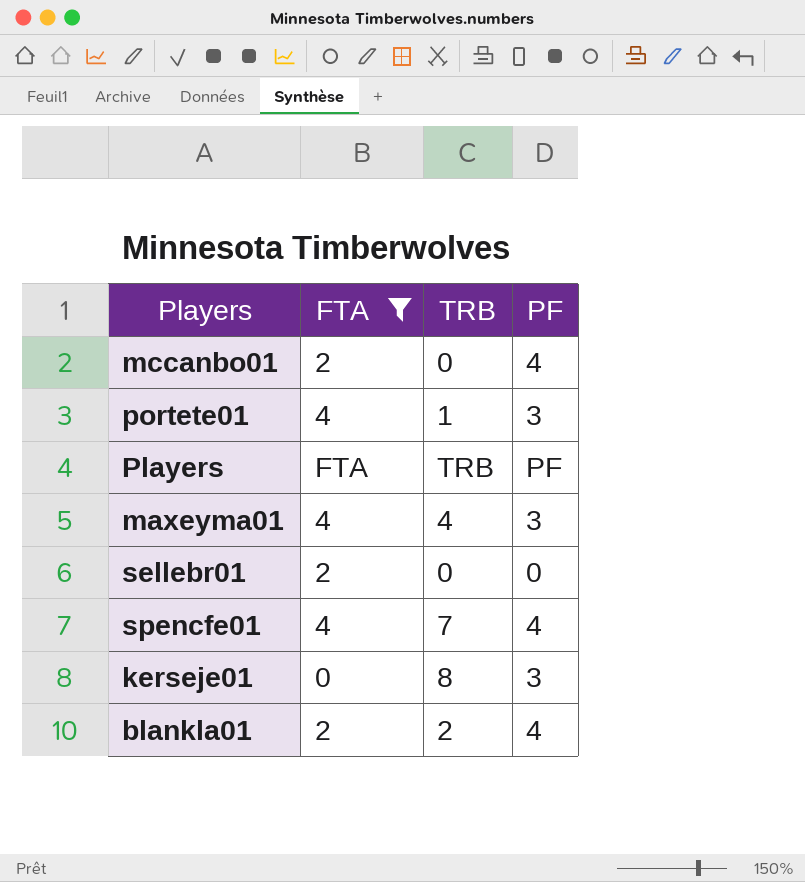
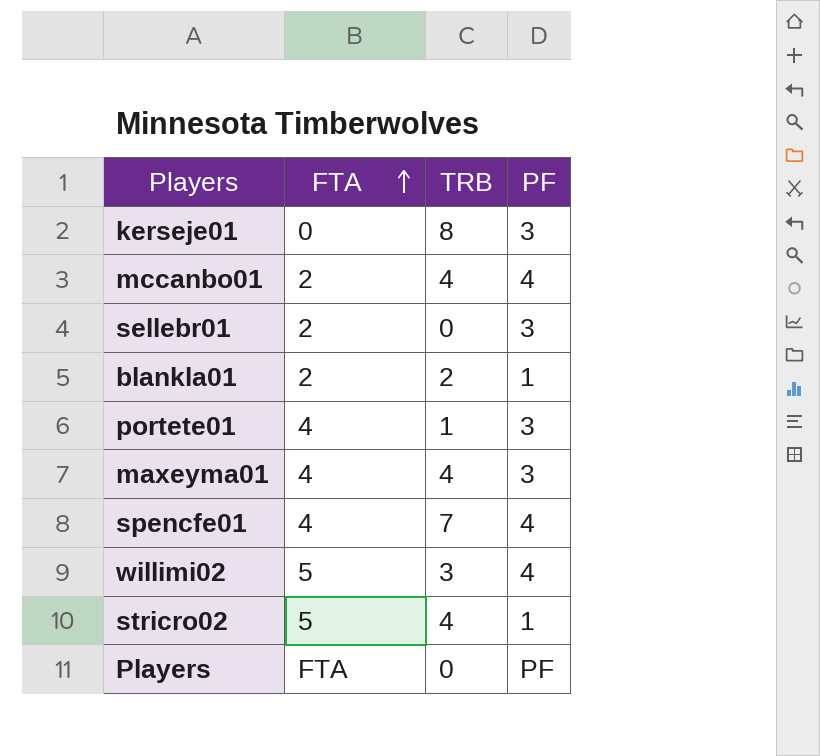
filter: FTA != 5 -> none
row order: none -> FTA ascending
mccanbo01 | TRB: 0 -> 4
sellebr01 | PF: 0 -> 3
blankla01 | PF: 4 -> 1
Players | TRB: TRB -> 0

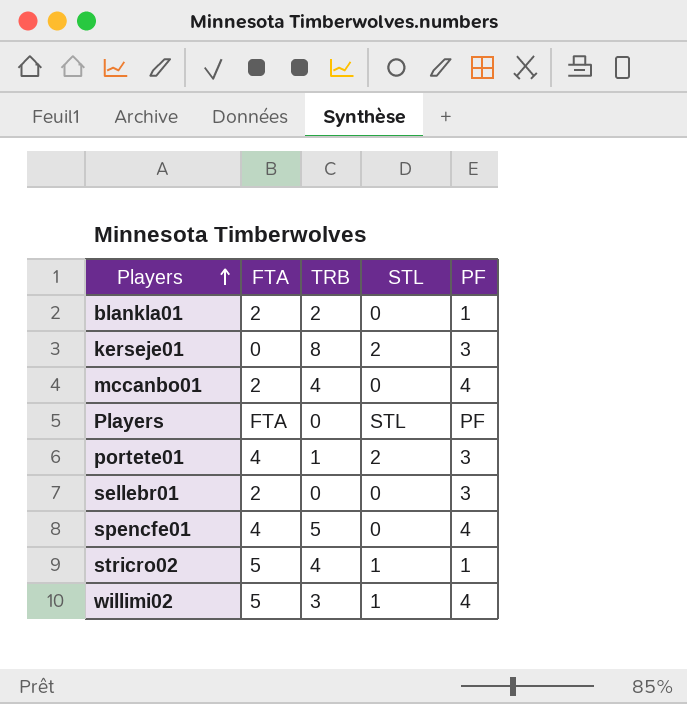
row order: FTA ascending -> Players ascending
column STL | position: none -> 4
row maxeyma01: 4 | 4 | 3 -> none
spencfe01 | TRB: 7 -> 5

